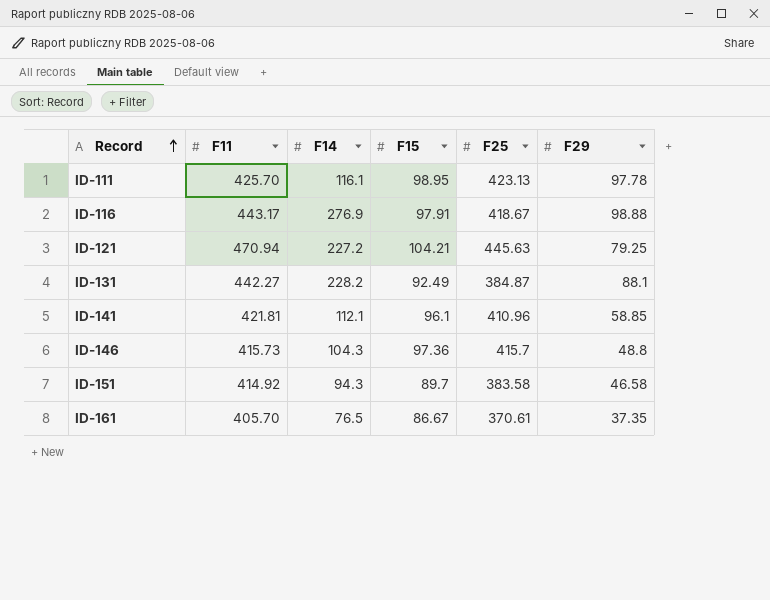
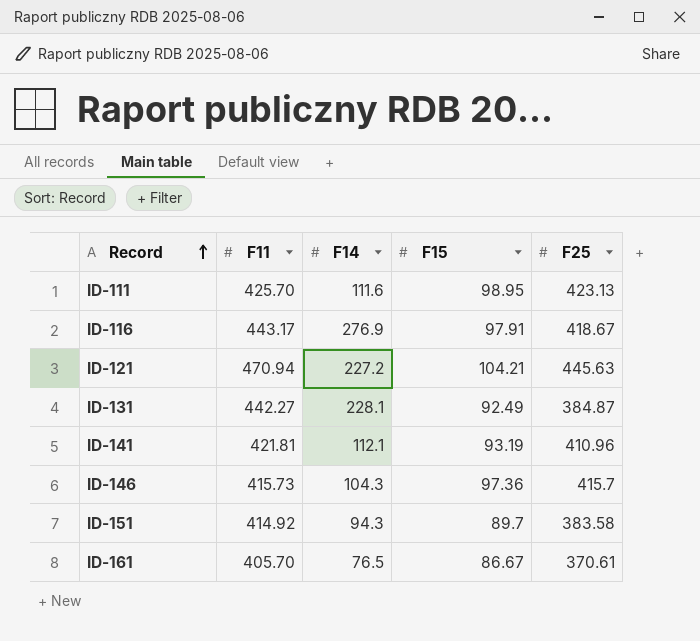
column F29 | position: 6 -> none
ID-111 | F14: 116.1 -> 111.6
ID-131 | F14: 228.2 -> 228.1
ID-141 | F15: 96.1 -> 93.19

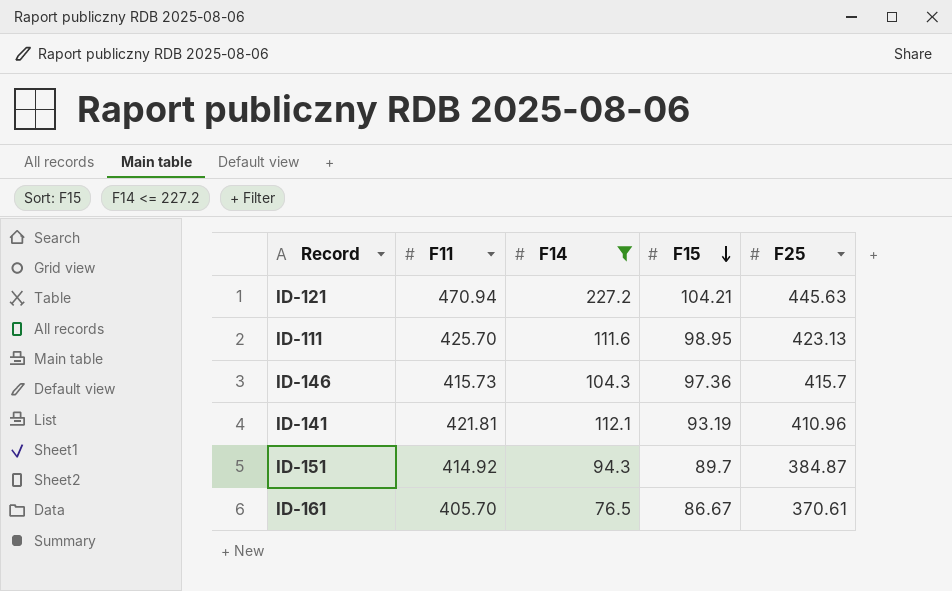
filter: none -> F14 <= 227.2
row order: Record ascending -> F15 descending
ID-151 | F25: 383.58 -> 384.87

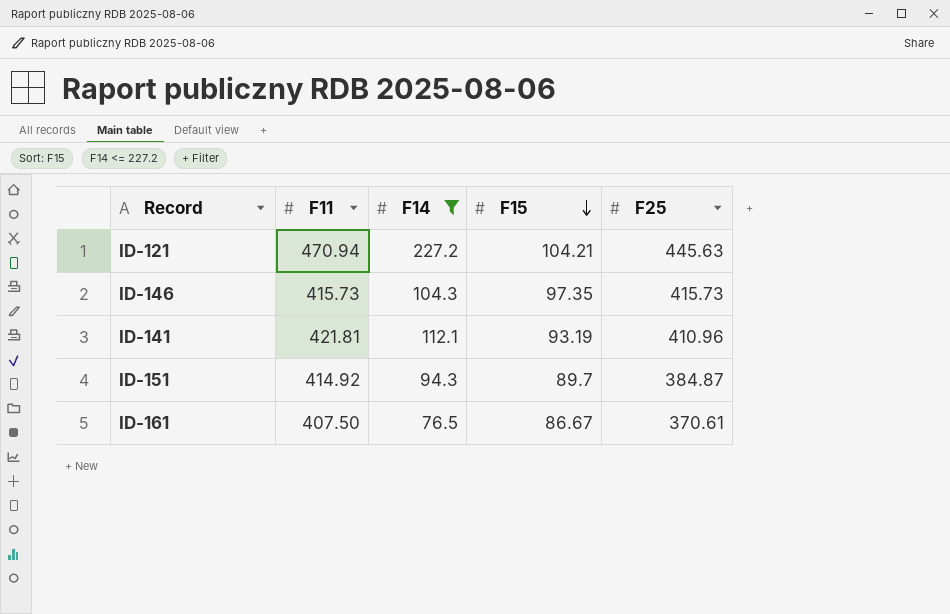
row ID-111: 425.70 | 111.6 | 98.95 | 423.13 -> none
ID-146 | F15: 97.36 -> 97.35
ID-146 | F25: 415.7 -> 415.73
ID-161 | F11: 405.70 -> 407.50

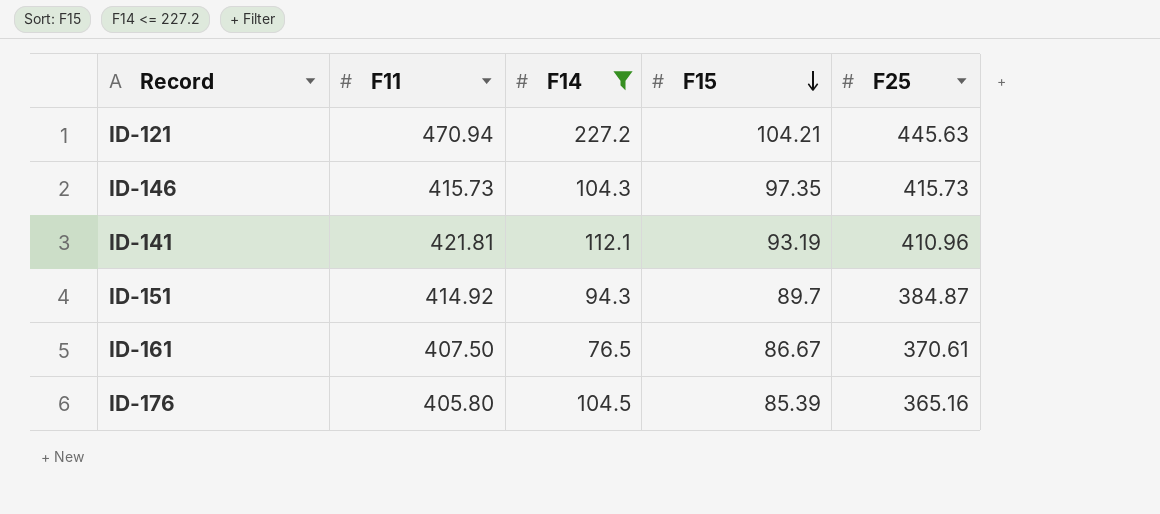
row ID-176: none -> 405.80 | 104.5 | 85.39 | 365.16

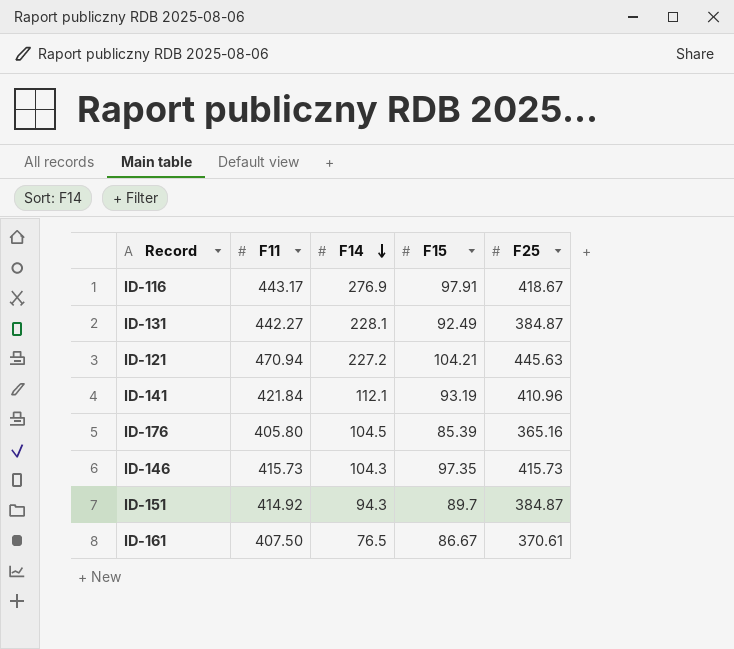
filter: F14 <= 227.2 -> none
row order: F15 descending -> F14 descending
ID-141 | F11: 421.81 -> 421.84

